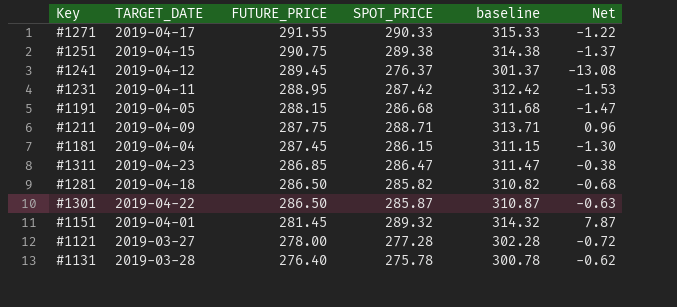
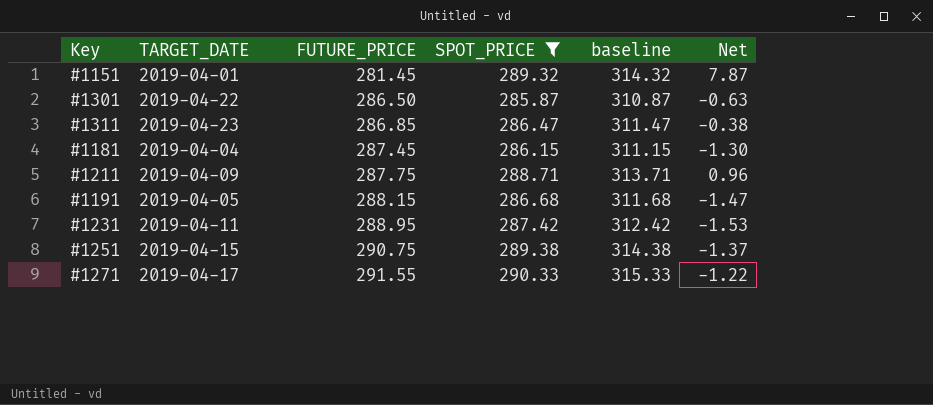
filter: none -> SPOT_PRICE >= 285.87
row order: FUTURE_PRICE descending -> FUTURE_PRICE ascending

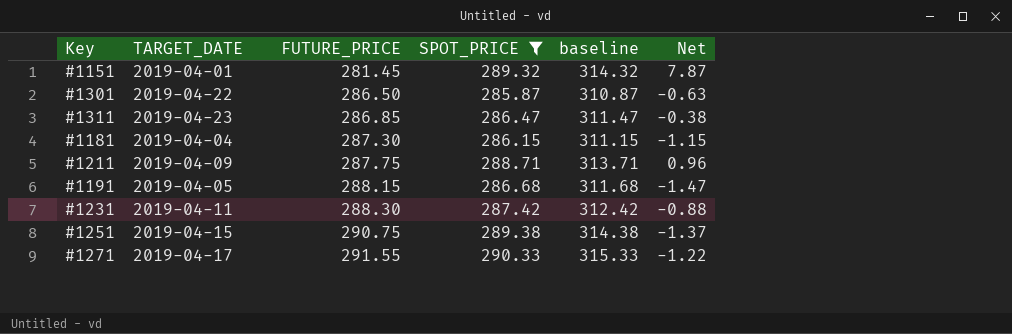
#1181 | FUTURE_PRICE: 287.45 -> 287.30
#1181 | Net: -1.30 -> -1.15
#1231 | FUTURE_PRICE: 288.95 -> 288.30
#1231 | Net: -1.53 -> -0.88

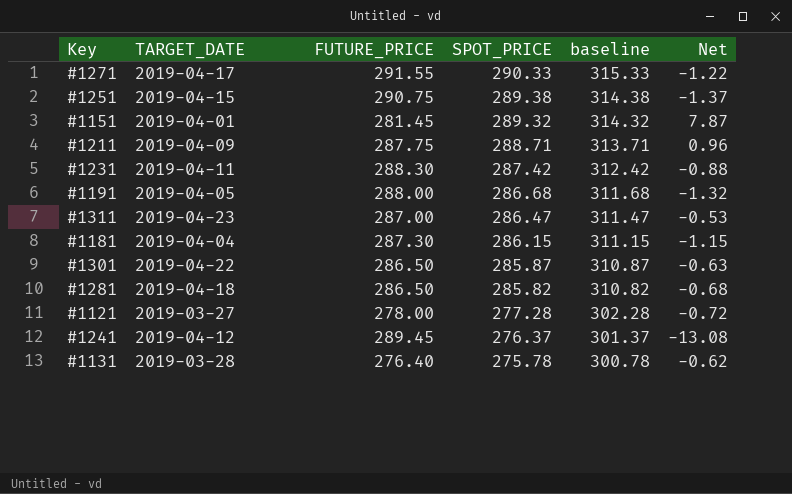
filter: SPOT_PRICE >= 285.87 -> none
row order: FUTURE_PRICE ascending -> SPOT_PRICE descending
#1191 | FUTURE_PRICE: 288.15 -> 288.00
#1191 | Net: -1.47 -> -1.32
#1311 | FUTURE_PRICE: 286.85 -> 287.00
#1311 | Net: -0.38 -> -0.53

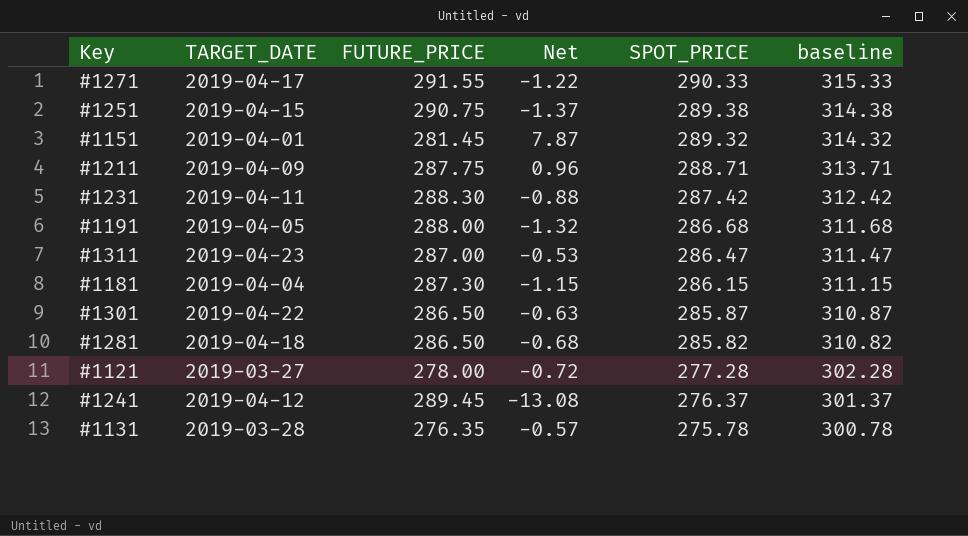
column Net | position: 6 -> 4
#1131 | FUTURE_PRICE: 276.40 -> 276.35
#1131 | Net: -0.62 -> -0.57

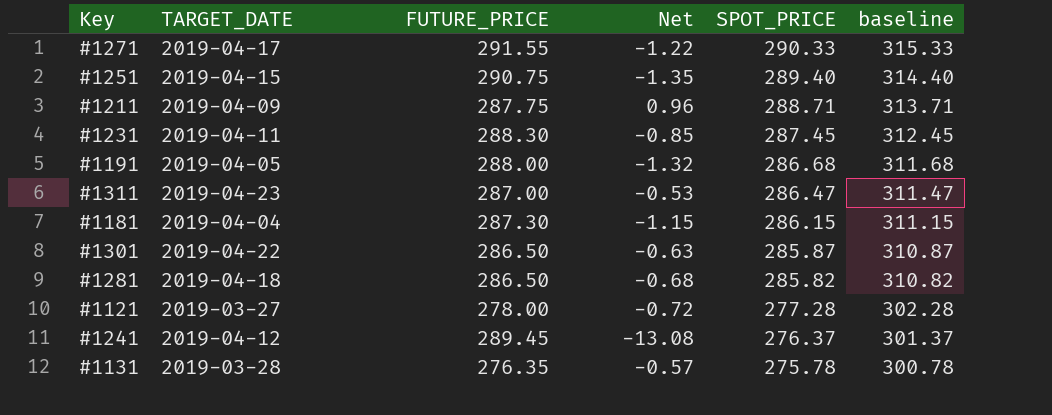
row #1151: 2019-04-01 | 281.45 | 7.87 | 289.32 | 314.32 -> none
#1251 | Net: -1.37 -> -1.35
#1251 | SPOT_PRICE: 289.38 -> 289.40
#1251 | baseline: 314.38 -> 314.40
#1231 | Net: -0.88 -> -0.85
#1231 | SPOT_PRICE: 287.42 -> 287.45
#1231 | baseline: 312.42 -> 312.45

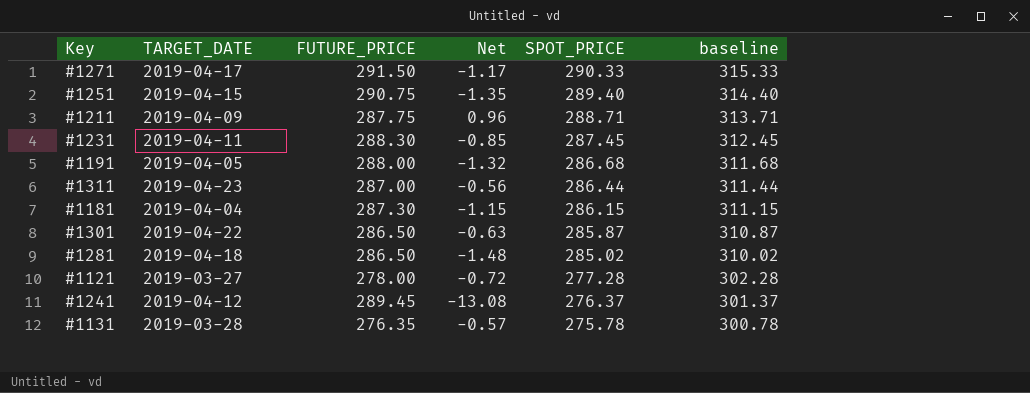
#1271 | FUTURE_PRICE: 291.55 -> 291.50
#1271 | Net: -1.22 -> -1.17
#1311 | Net: -0.53 -> -0.56
#1311 | SPOT_PRICE: 286.47 -> 286.44
#1311 | baseline: 311.47 -> 311.44
#1281 | Net: -0.68 -> -1.48
#1281 | SPOT_PRICE: 285.82 -> 285.02
#1281 | baseline: 310.82 -> 310.02

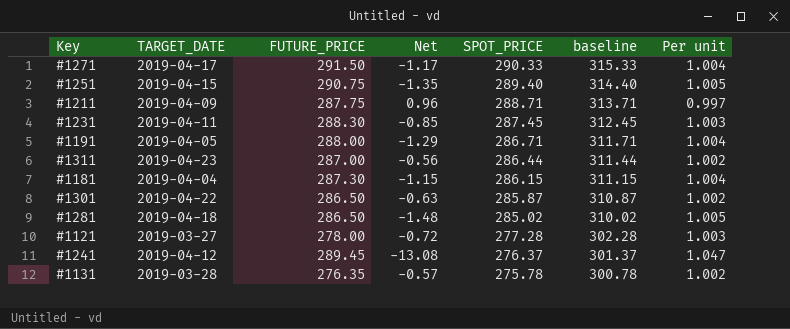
column Per unit | formula: none -> [FUTURE_PRICE] / [SPOT_PRICE]
#1191 | Net: -1.32 -> -1.29
#1191 | SPOT_PRICE: 286.68 -> 286.71
#1191 | baseline: 311.68 -> 311.71

